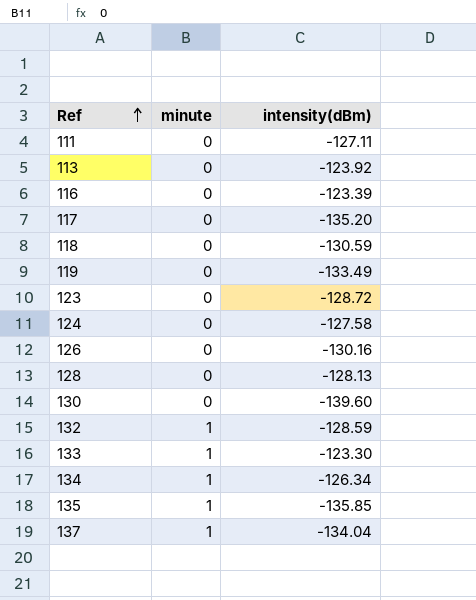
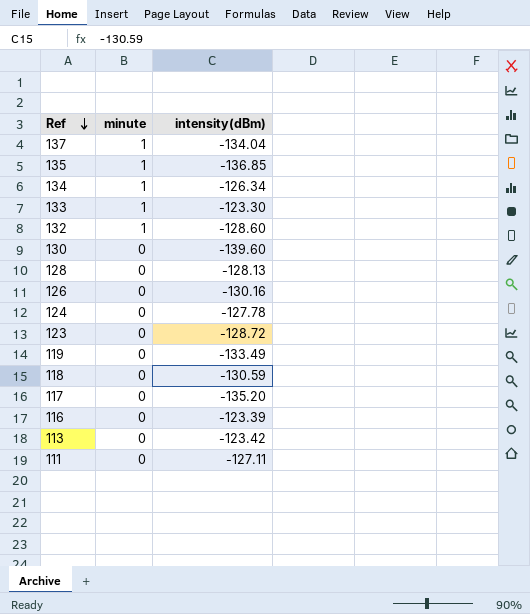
row order: Ref ascending -> Ref descending
135 | intensity(dBm): -135.85 -> -136.85
132 | intensity(dBm): -128.59 -> -128.60
124 | intensity(dBm): -127.58 -> -127.78
113 | intensity(dBm): -123.92 -> -123.42

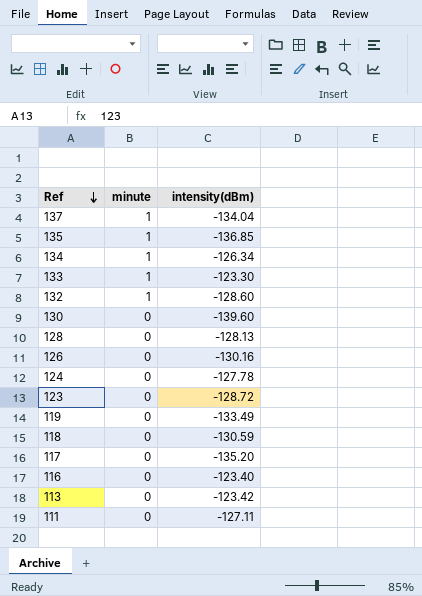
116 | intensity(dBm): -123.39 -> -123.40

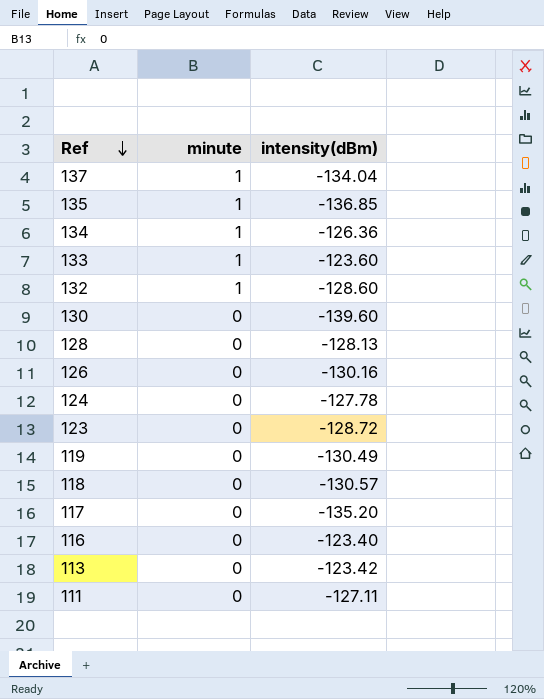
134 | intensity(dBm): -126.34 -> -126.36
133 | intensity(dBm): -123.30 -> -123.60
119 | intensity(dBm): -133.49 -> -130.49
118 | intensity(dBm): -130.59 -> -130.57

